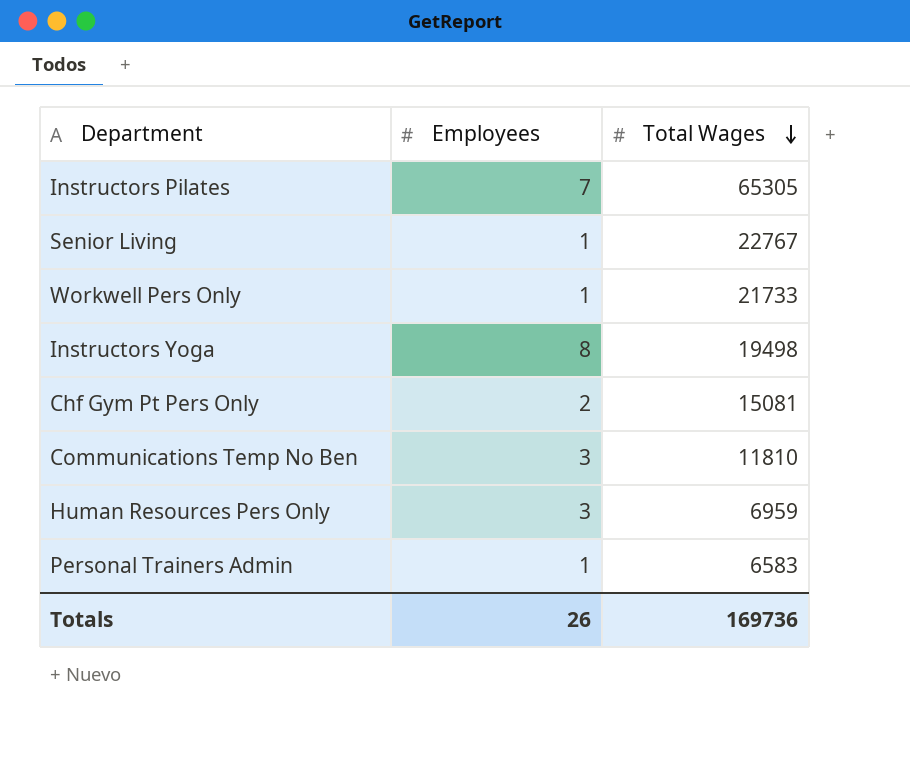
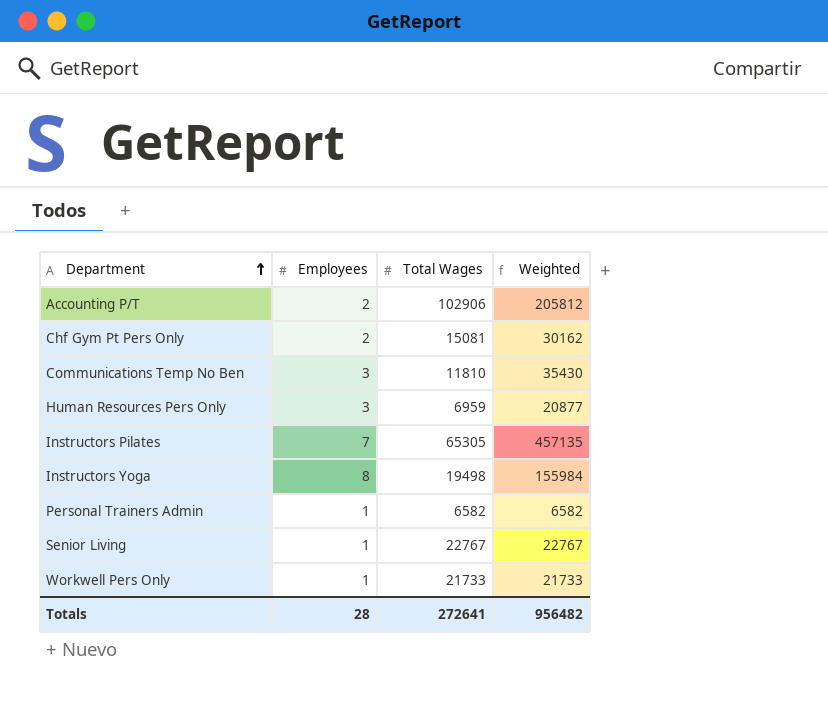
row order: Total Wages descending -> Department ascending
column Weighted | formula: none -> [Employees] * [Total Wages]
row Accounting P/T: none -> 2 | 102906 | 205812
Personal Trainers Admin | Total Wages: 6583 -> 6582
Totals | Employees: 26 -> 28
Totals | Total Wages: 169736 -> 272641

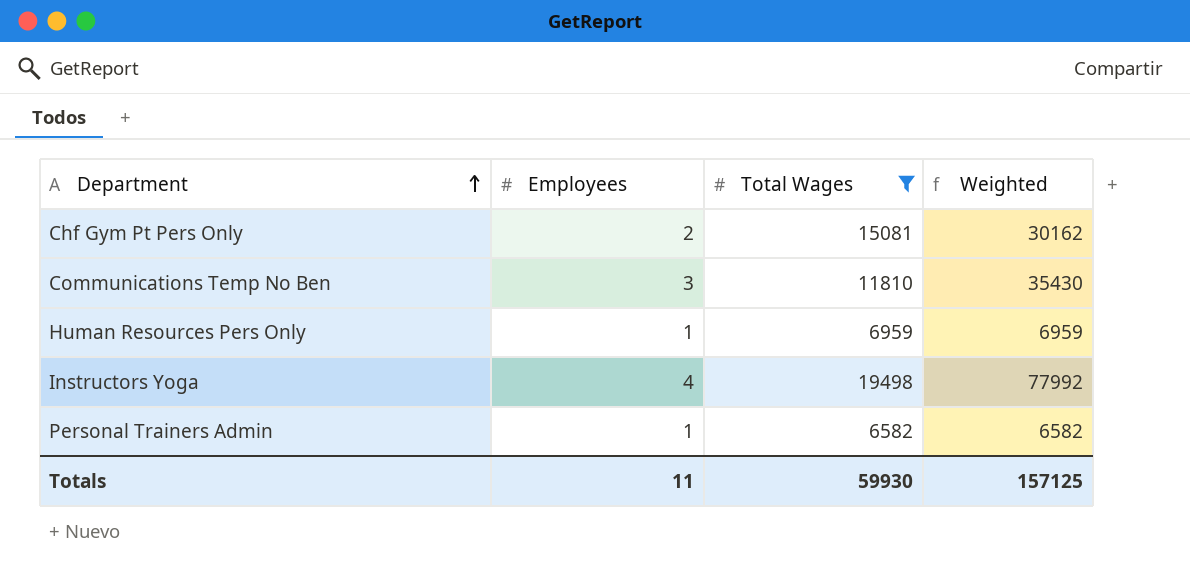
filter: none -> Total Wages <= 19498
Human Resources Pers Only | Employees: 3 -> 1
Human Resources Pers Only | Weighted: 20877 -> 6959
Instructors Yoga | Employees: 8 -> 4
Instructors Yoga | Weighted: 155984 -> 77992
Totals | Employees: 28 -> 11
Totals | Total Wages: 272641 -> 59930
Totals | Weighted: 956482 -> 157125

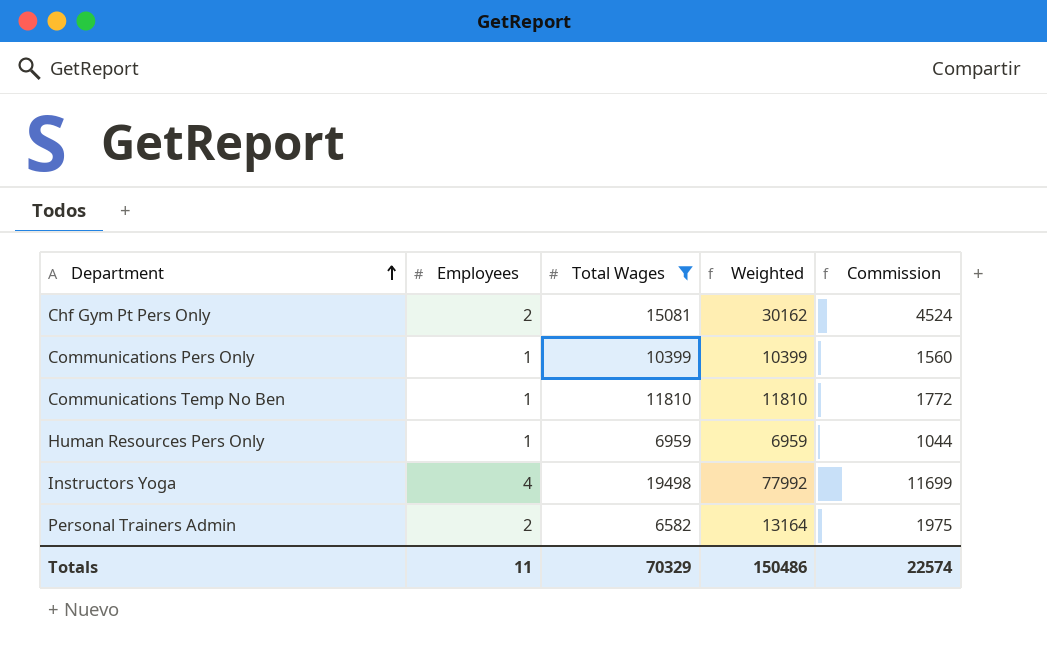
column Commission | formula: none -> [Weighted] * 0.15
row Communications Pers Only: none -> 1 | 10399 | 10399 | 1560
Communications Temp No Ben | Employees: 3 -> 1
Communications Temp No Ben | Weighted: 35430 -> 11810
Personal Trainers Admin | Employees: 1 -> 2
Personal Trainers Admin | Weighted: 6582 -> 13164
Totals | Total Wages: 59930 -> 70329
Totals | Weighted: 157125 -> 150486

